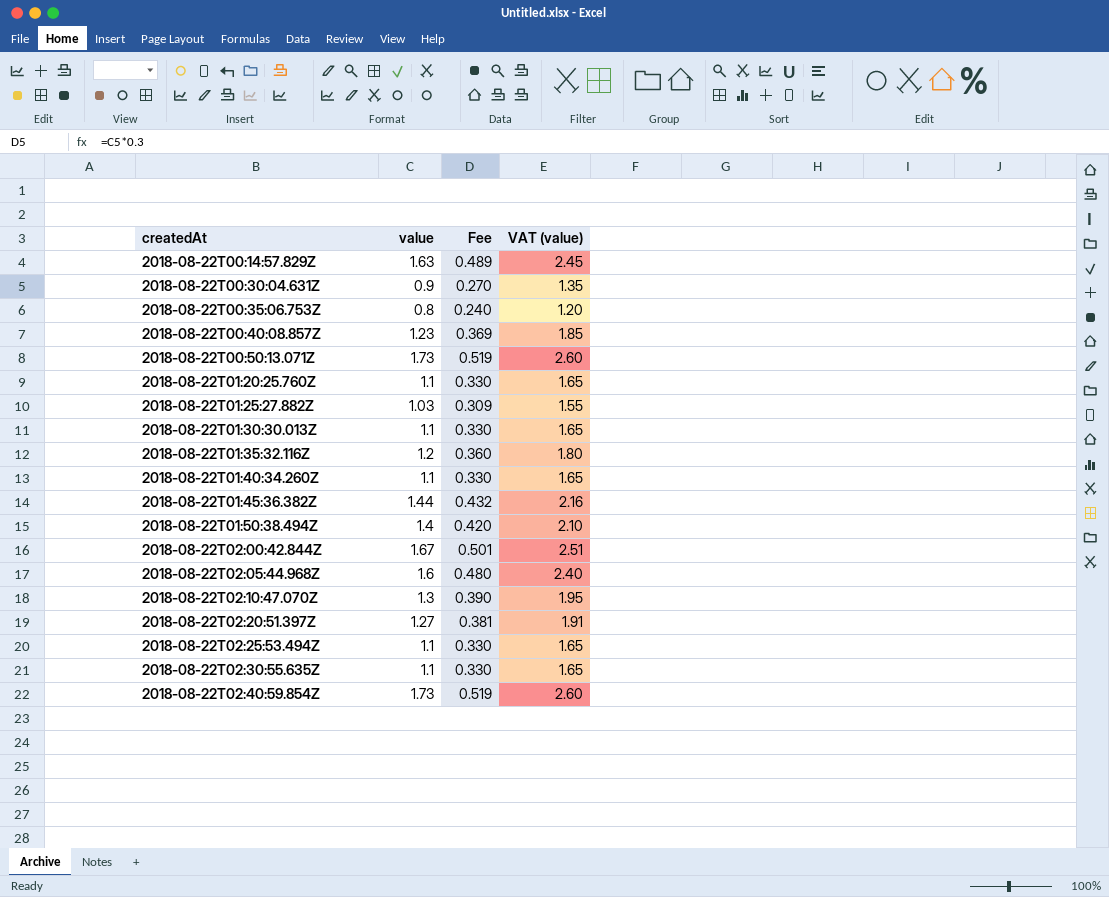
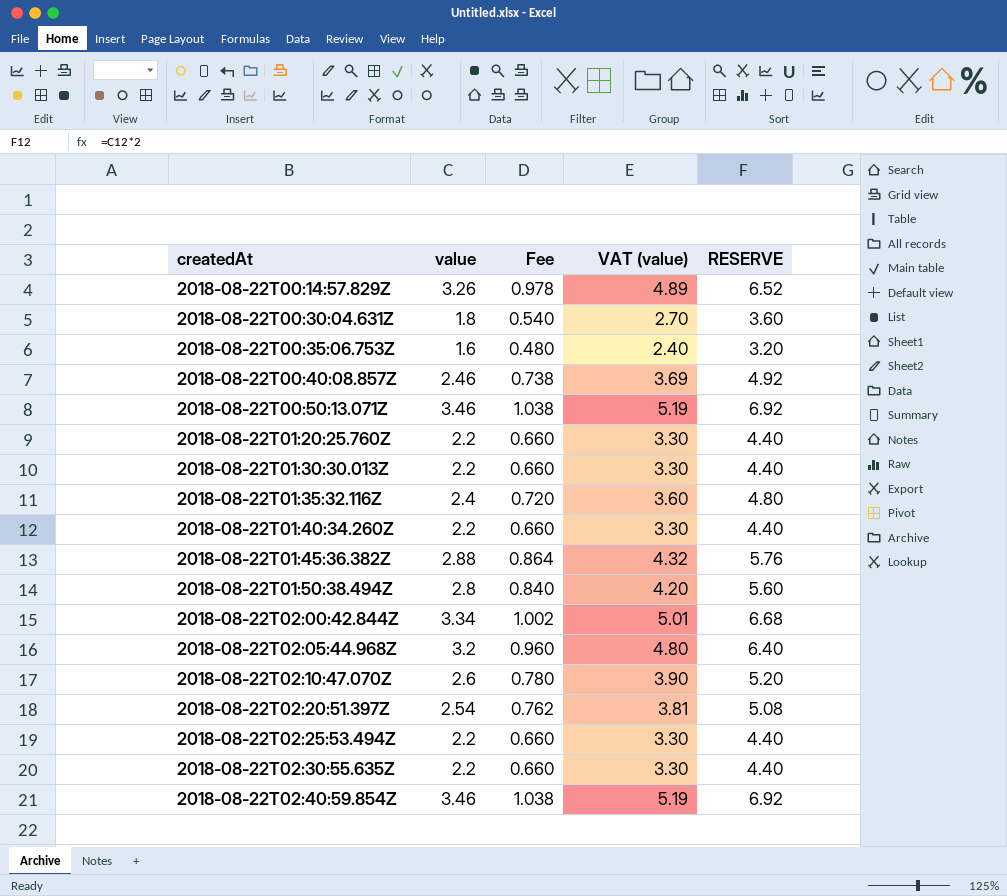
column RESERVE | formula: none -> [value] * 2
row 2018-08-22T01:25:27.882Z: 1.03 | 0.309 | 1.55 -> none
2018-08-22T00:14:57.829Z | value: 1.63 -> 3.26
2018-08-22T00:14:57.829Z | Fee: 0.489 -> 0.978
2018-08-22T00:14:57.829Z | VAT (value): 2.45 -> 4.89
2018-08-22T00:30:04.631Z | value: 0.9 -> 1.8
2018-08-22T00:30:04.631Z | Fee: 0.270 -> 0.540
2018-08-22T00:30:04.631Z | VAT (value): 1.35 -> 2.70
2018-08-22T00:35:06.753Z | value: 0.8 -> 1.6
2018-08-22T00:35:06.753Z | Fee: 0.240 -> 0.480
2018-08-22T00:35:06.753Z | VAT (value): 1.20 -> 2.40
2018-08-22T00:40:08.857Z | value: 1.23 -> 2.46
2018-08-22T00:40:08.857Z | Fee: 0.369 -> 0.738
2018-08-22T00:40:08.857Z | VAT (value): 1.85 -> 3.69
2018-08-22T00:50:13.071Z | value: 1.73 -> 3.46
2018-08-22T00:50:13.071Z | Fee: 0.519 -> 1.038
2018-08-22T00:50:13.071Z | VAT (value): 2.60 -> 5.19
2018-08-22T01:20:25.760Z | value: 1.1 -> 2.2
2018-08-22T01:20:25.760Z | Fee: 0.330 -> 0.660
2018-08-22T01:20:25.760Z | VAT (value): 1.65 -> 3.30
2018-08-22T01:30:30.013Z | value: 1.1 -> 2.2
2018-08-22T01:30:30.013Z | Fee: 0.330 -> 0.660
2018-08-22T01:30:30.013Z | VAT (value): 1.65 -> 3.30
2018-08-22T01:35:32.116Z | value: 1.2 -> 2.4
2018-08-22T01:35:32.116Z | Fee: 0.360 -> 0.720
2018-08-22T01:35:32.116Z | VAT (value): 1.80 -> 3.60
2018-08-22T01:40:34.260Z | value: 1.1 -> 2.2
2018-08-22T01:40:34.260Z | Fee: 0.330 -> 0.660
2018-08-22T01:40:34.260Z | VAT (value): 1.65 -> 3.30
2018-08-22T01:45:36.382Z | value: 1.44 -> 2.88
2018-08-22T01:45:36.382Z | Fee: 0.432 -> 0.864
2018-08-22T01:45:36.382Z | VAT (value): 2.16 -> 4.32
2018-08-22T01:50:38.494Z | value: 1.4 -> 2.8
2018-08-22T01:50:38.494Z | Fee: 0.420 -> 0.840
2018-08-22T01:50:38.494Z | VAT (value): 2.10 -> 4.20
2018-08-22T02:00:42.844Z | value: 1.67 -> 3.34
2018-08-22T02:00:42.844Z | Fee: 0.501 -> 1.002
2018-08-22T02:00:42.844Z | VAT (value): 2.51 -> 5.01
2018-08-22T02:05:44.968Z | value: 1.6 -> 3.2
2018-08-22T02:05:44.968Z | Fee: 0.480 -> 0.960
2018-08-22T02:05:44.968Z | VAT (value): 2.40 -> 4.80
2018-08-22T02:10:47.070Z | value: 1.3 -> 2.6
2018-08-22T02:10:47.070Z | Fee: 0.390 -> 0.780
2018-08-22T02:10:47.070Z | VAT (value): 1.95 -> 3.90
2018-08-22T02:20:51.397Z | value: 1.27 -> 2.54
2018-08-22T02:20:51.397Z | Fee: 0.381 -> 0.762
2018-08-22T02:20:51.397Z | VAT (value): 1.91 -> 3.81
2018-08-22T02:25:53.494Z | value: 1.1 -> 2.2
2018-08-22T02:25:53.494Z | Fee: 0.330 -> 0.660
2018-08-22T02:25:53.494Z | VAT (value): 1.65 -> 3.30
2018-08-22T02:30:55.635Z | value: 1.1 -> 2.2
2018-08-22T02:30:55.635Z | Fee: 0.330 -> 0.660
2018-08-22T02:30:55.635Z | VAT (value): 1.65 -> 3.30
2018-08-22T02:40:59.854Z | value: 1.73 -> 3.46
2018-08-22T02:40:59.854Z | Fee: 0.519 -> 1.038
2018-08-22T02:40:59.854Z | VAT (value): 2.60 -> 5.19

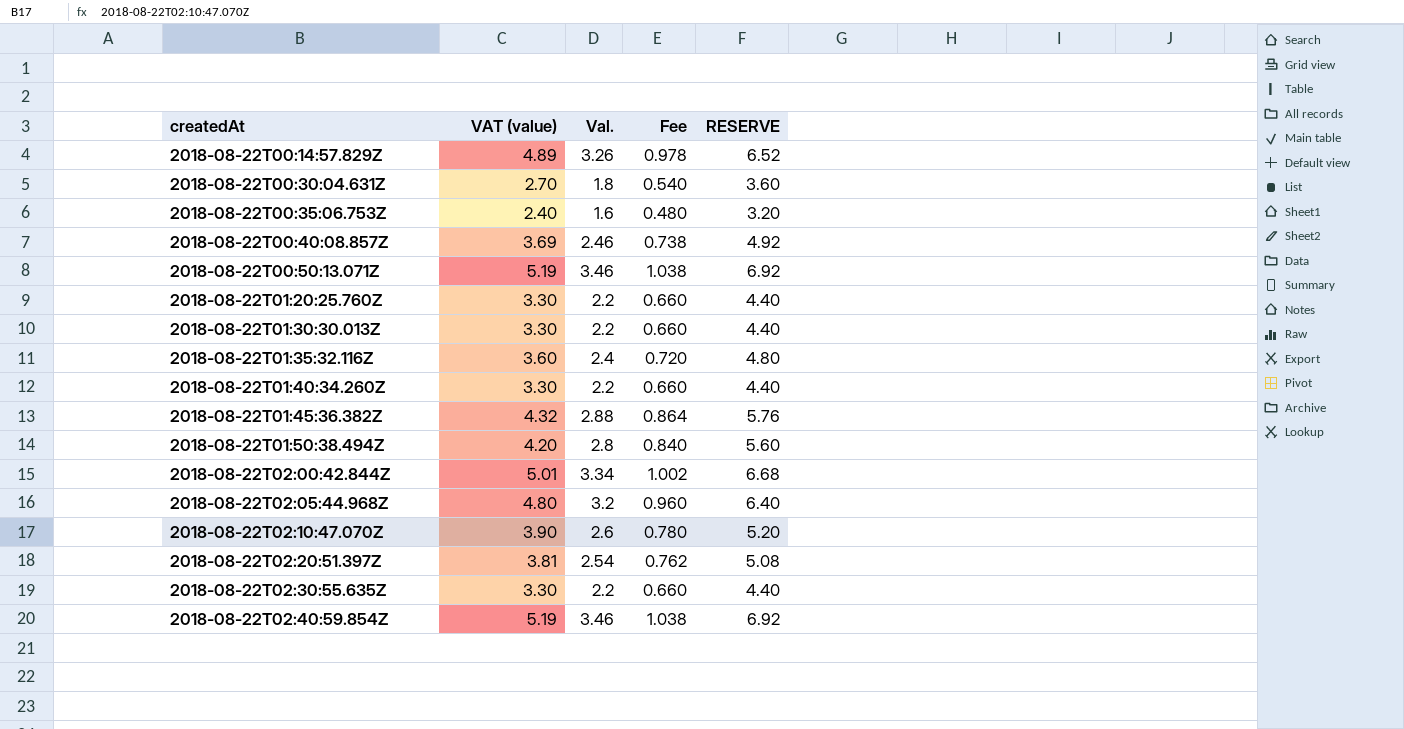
column VAT (value) | position: 4 -> 2
column name: value -> Val.
row 2018-08-22T02:25:53.494Z: 2.2 | 0.660 | 3.30 | 4.40 -> none

